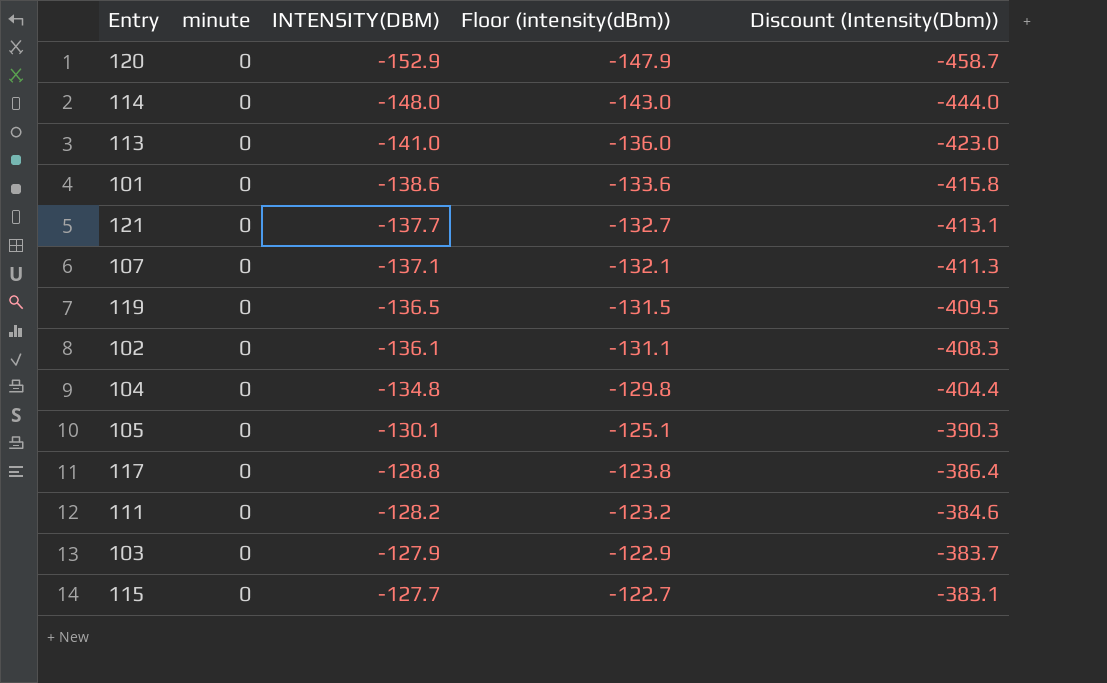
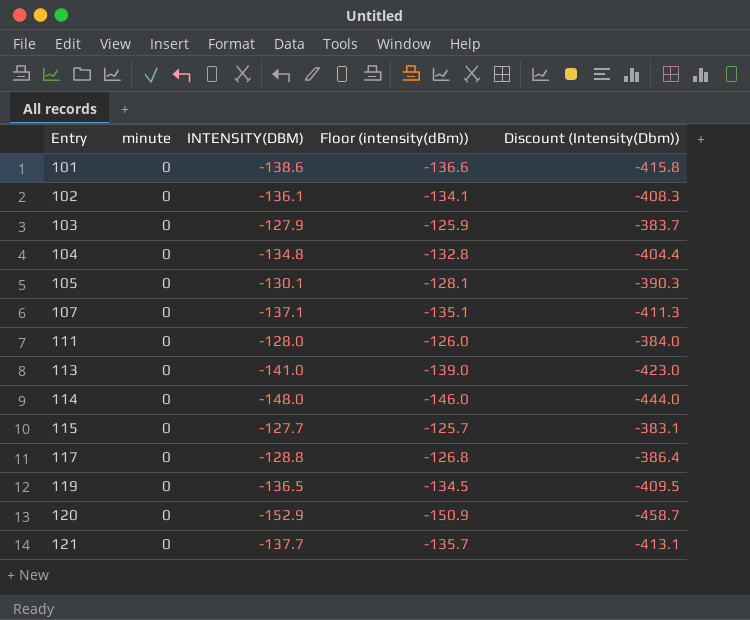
row order: INTENSITY(DBM) ascending -> Entry ascending
column Floor (intensity(dBm)) | formula: [INTENSITY(DBM)] + 5 -> [INTENSITY(DBM)] + 2
111 | INTENSITY(DBM): -128.2 -> -128.0
111 | Discount (Intensity(Dbm)): -384.6 -> -384.0

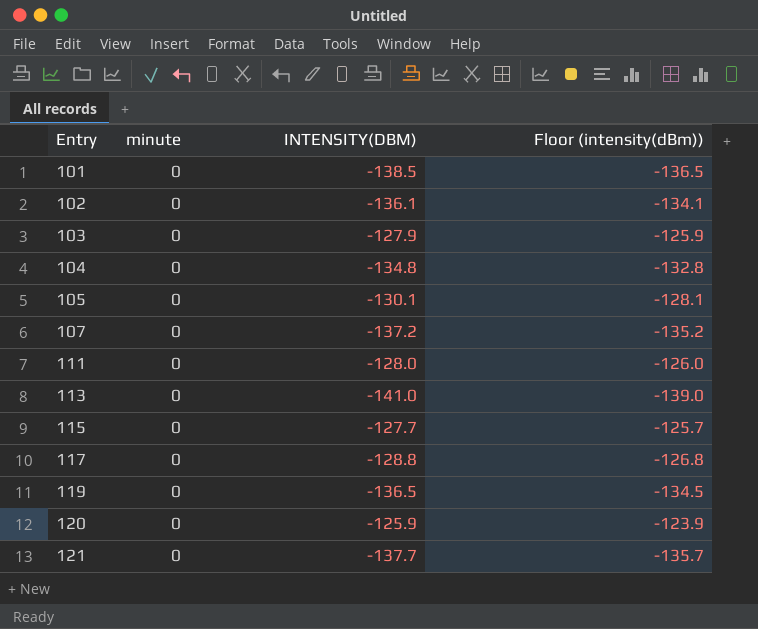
column Discount (Intensity(Dbm)) | formula: [INTENSITY(DBM)] * 3 -> none
row 114: 0 | -148.0 | -146.0 | -444.0 -> none
101 | INTENSITY(DBM): -138.6 -> -138.5
101 | Floor (intensity(dBm)): -136.6 -> -136.5
107 | INTENSITY(DBM): -137.1 -> -137.2
107 | Floor (intensity(dBm)): -135.1 -> -135.2
120 | INTENSITY(DBM): -152.9 -> -125.9
120 | Floor (intensity(dBm)): -150.9 -> -123.9

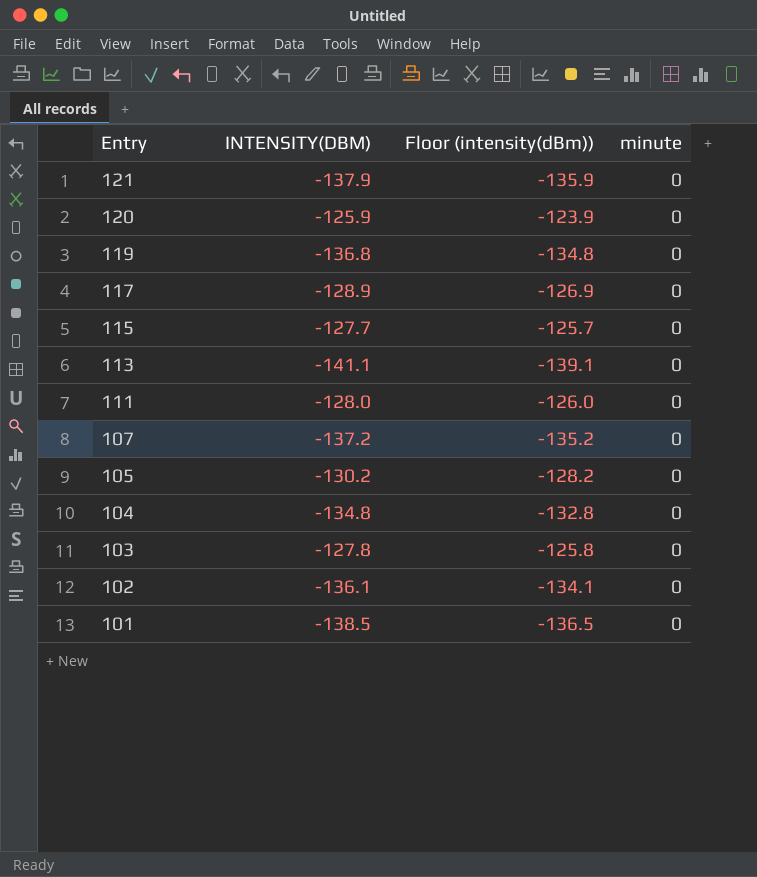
row order: Entry ascending -> Entry descending
column minute | position: 2 -> 4
121 | INTENSITY(DBM): -137.7 -> -137.9
121 | Floor (intensity(dBm)): -135.7 -> -135.9
119 | INTENSITY(DBM): -136.5 -> -136.8
119 | Floor (intensity(dBm)): -134.5 -> -134.8
117 | INTENSITY(DBM): -128.8 -> -128.9
117 | Floor (intensity(dBm)): -126.8 -> -126.9
113 | INTENSITY(DBM): -141.0 -> -141.1
113 | Floor (intensity(dBm)): -139.0 -> -139.1
105 | INTENSITY(DBM): -130.1 -> -130.2
105 | Floor (intensity(dBm)): -128.1 -> -128.2
103 | INTENSITY(DBM): -127.9 -> -127.8
103 | Floor (intensity(dBm)): -125.9 -> -125.8

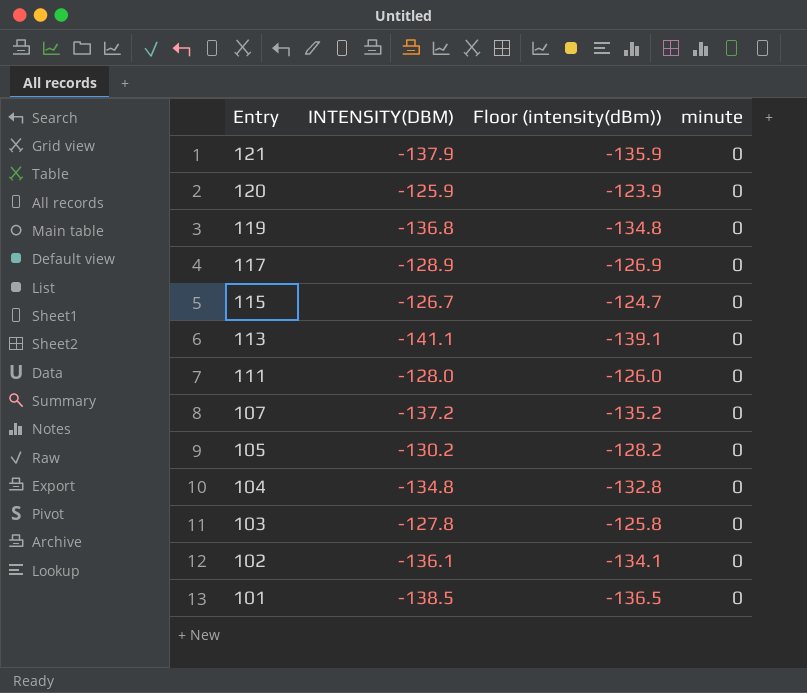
115 | INTENSITY(DBM): -127.7 -> -126.7
115 | Floor (intensity(dBm)): -125.7 -> -124.7

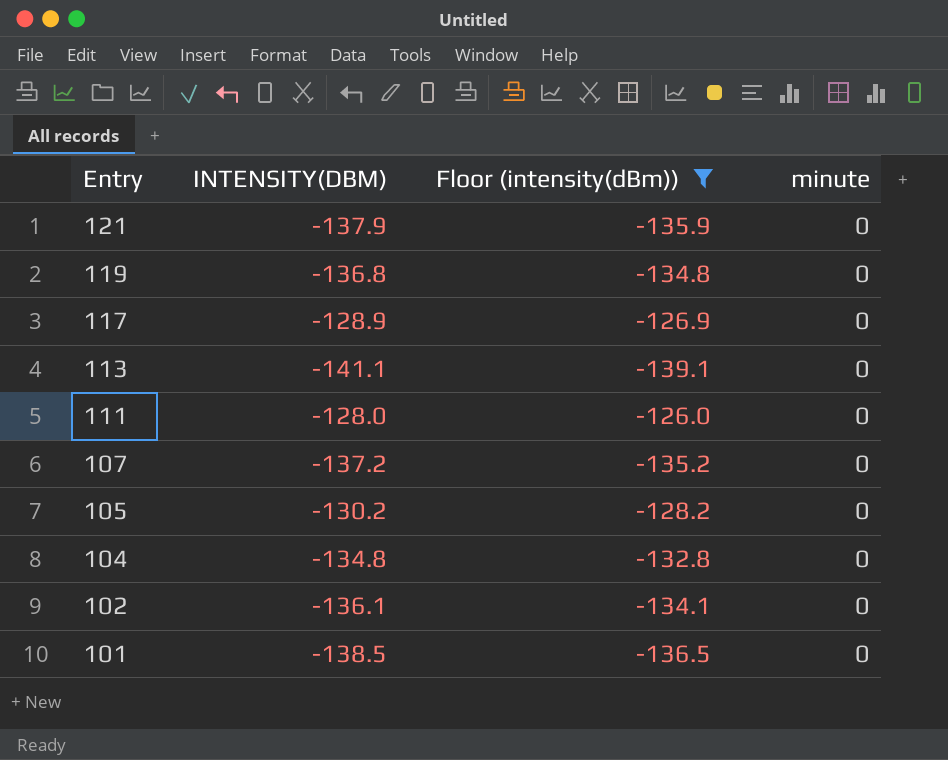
filter: none -> Floor (intensity(dBm)) <= -126.0

